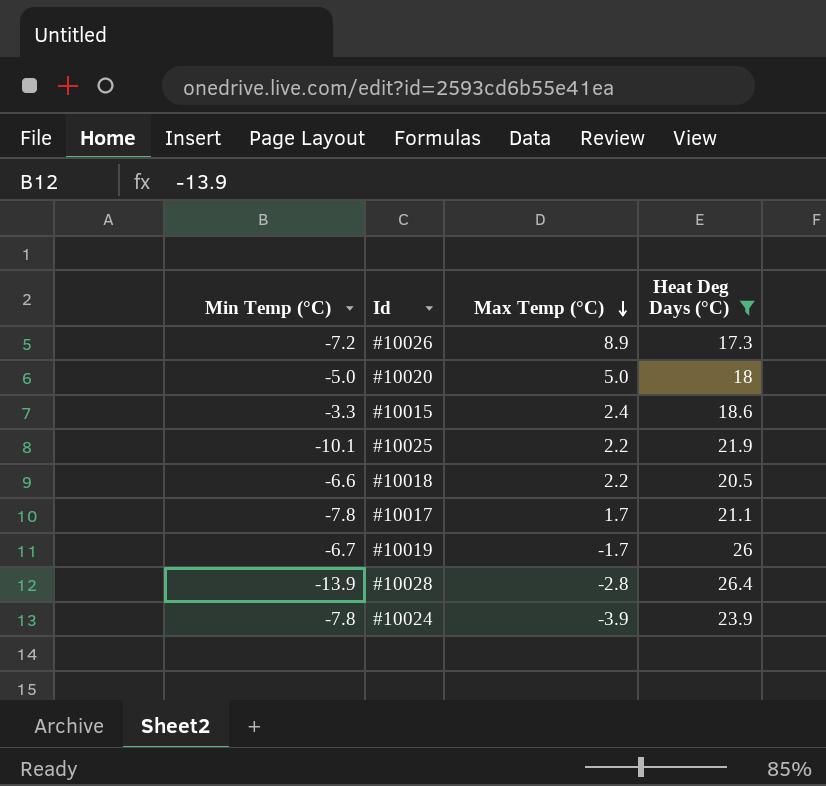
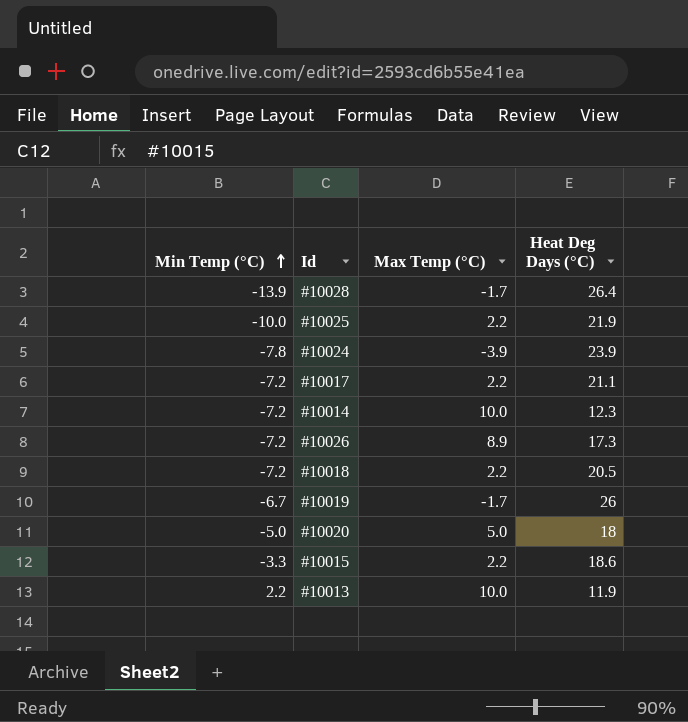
filter: Heat Deg Days (°C) >= 17.3 -> none
row order: Max Temp (°C) descending -> Min Temp (°C) ascending
#10028 | Max Temp (°C): -2.8 -> -1.7
#10025 | Min Temp (°C): -10.1 -> -10.0
#10017 | Min Temp (°C): -7.8 -> -7.2
#10017 | Max Temp (°C): 1.7 -> 2.2
#10018 | Min Temp (°C): -6.6 -> -7.2
#10015 | Max Temp (°C): 2.4 -> 2.2

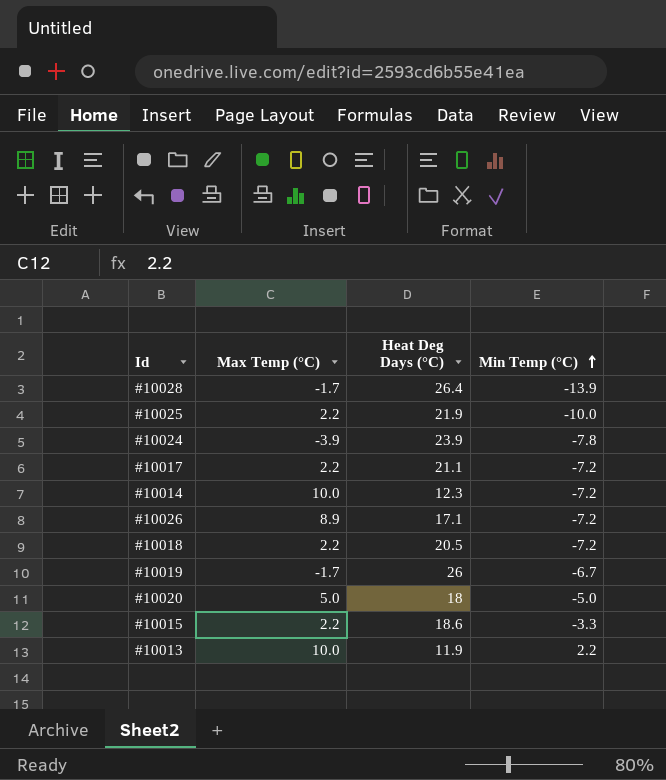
column Min Temp (°C) | position: 1 -> 4
#10026 | Heat Deg Days (°C): 17.3 -> 17.1

